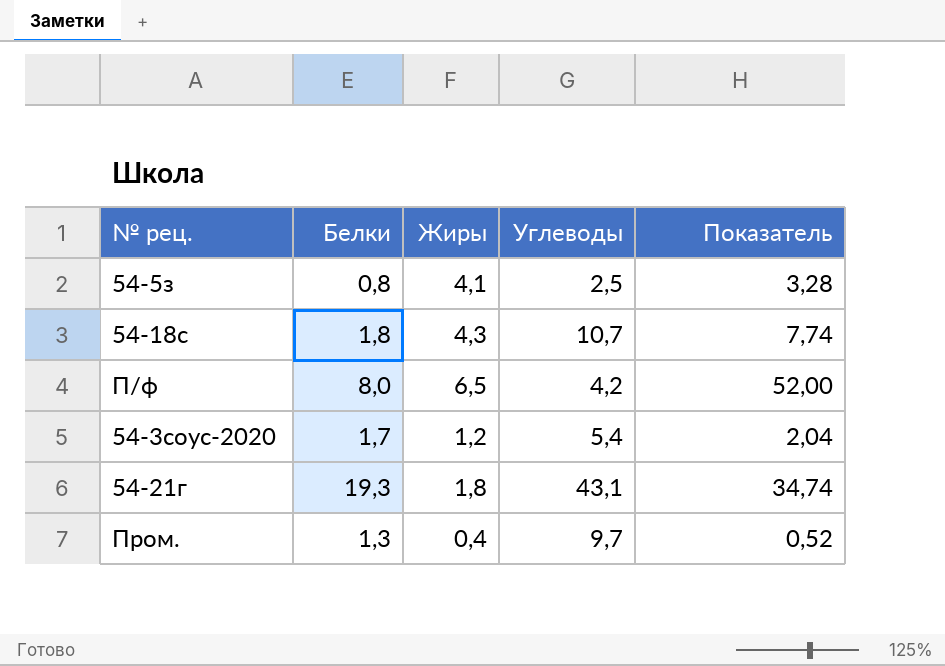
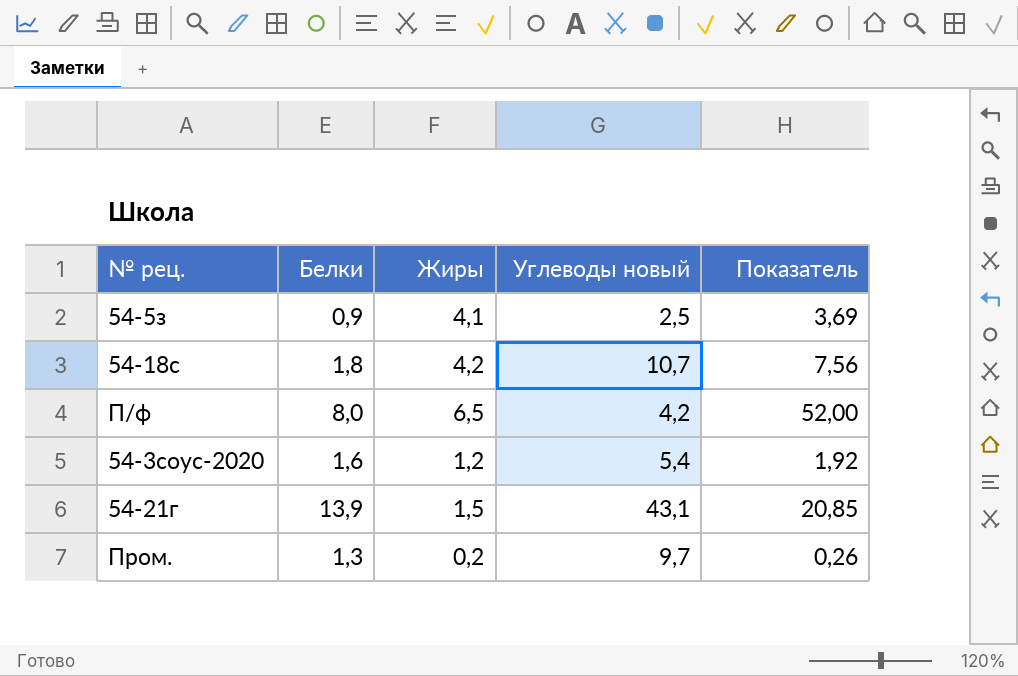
column name: Углеводы -> Углеводы новый
54-5з | Белки: 0,8 -> 0,9
54-5з | Показатель: 3,28 -> 3,69
54-18с | Жиры: 4,3 -> 4,2
54-18с | Показатель: 7,74 -> 7,56
54-3соус-2020 | Белки: 1,7 -> 1,6
54-3соус-2020 | Показатель: 2,04 -> 1,92
54-21г | Белки: 19,3 -> 13,9
54-21г | Жиры: 1,8 -> 1,5
54-21г | Показатель: 34,74 -> 20,85
Пром. | Жиры: 0,4 -> 0,2
Пром. | Показатель: 0,52 -> 0,26

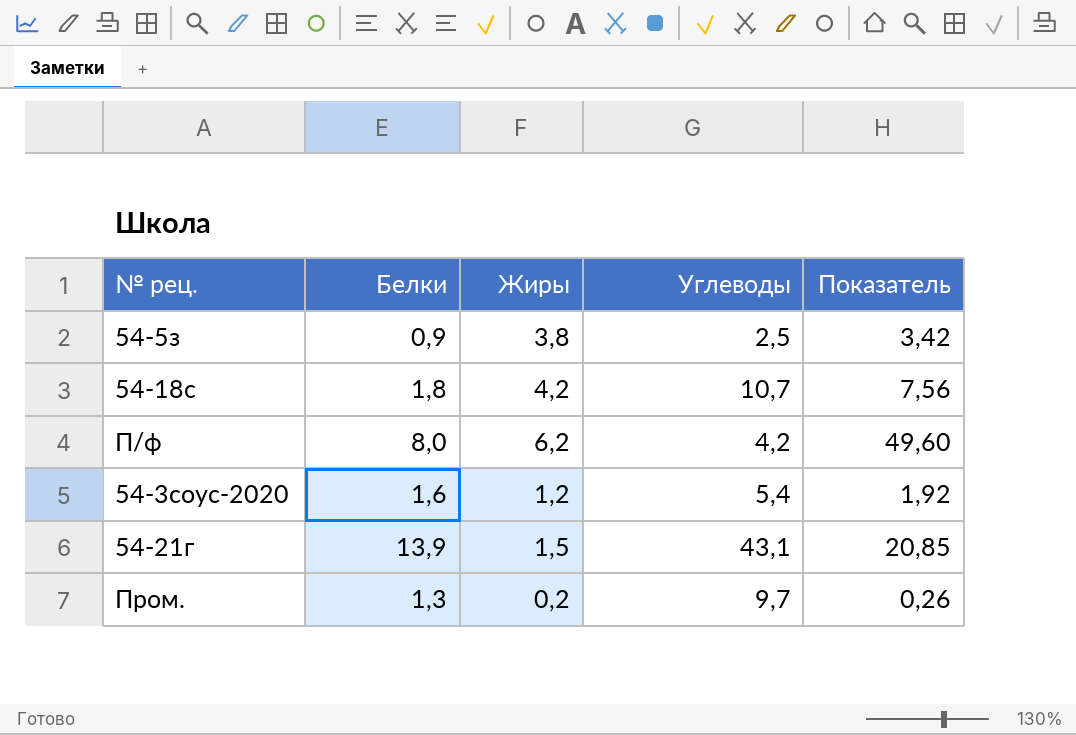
column name: Углеводы новый -> Углеводы
54-5з | Жиры: 4,1 -> 3,8
54-5з | Показатель: 3,69 -> 3,42
П/ф | Жиры: 6,5 -> 6,2
П/ф | Показатель: 52,00 -> 49,60

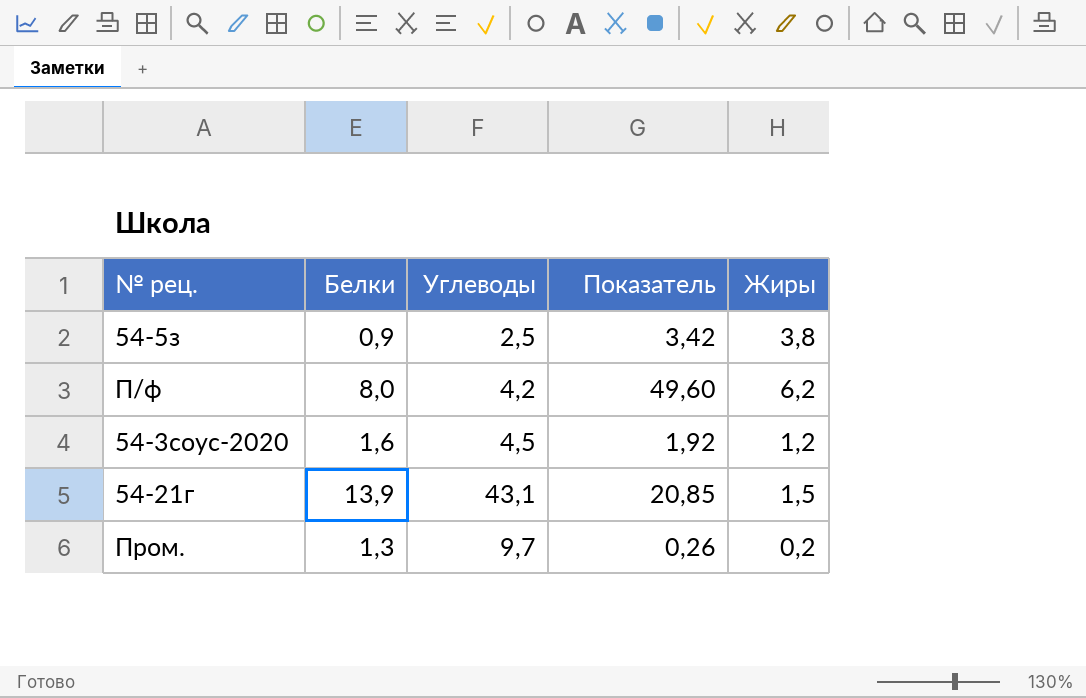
column Жиры | position: 3 -> 5
row 54-18с: 1,8 | 4,2 | 10,7 | 7,56 -> none
54-3соус-2020 | Углеводы: 5,4 -> 4,5

